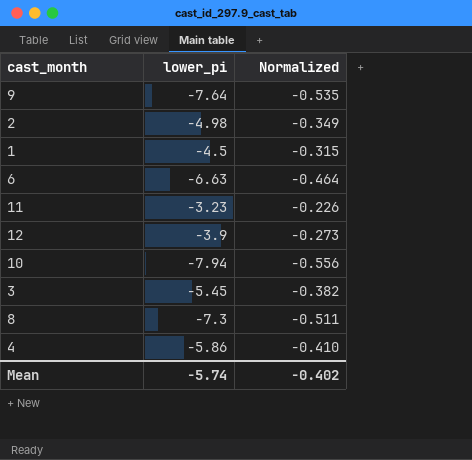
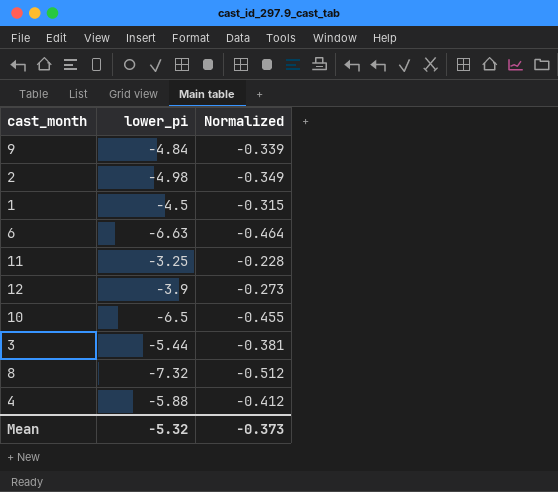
9 | lower_pi: -7.64 -> -4.84
9 | Normalized: -0.535 -> -0.339
11 | lower_pi: -3.23 -> -3.25
11 | Normalized: -0.226 -> -0.228
10 | lower_pi: -7.94 -> -6.5
10 | Normalized: -0.556 -> -0.455
3 | lower_pi: -5.45 -> -5.44
3 | Normalized: -0.382 -> -0.381
8 | lower_pi: -7.3 -> -7.32
8 | Normalized: -0.511 -> -0.512
4 | lower_pi: -5.86 -> -5.88
4 | Normalized: -0.410 -> -0.412
Mean | lower_pi: -5.74 -> -5.32
Mean | Normalized: -0.402 -> -0.373

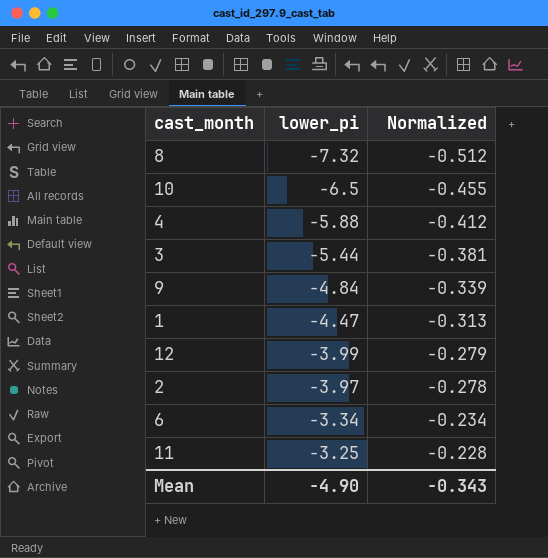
row order: none -> lower_pi ascending
1 | lower_pi: -4.5 -> -4.47
1 | Normalized: -0.315 -> -0.313
12 | lower_pi: -3.9 -> -3.99
12 | Normalized: -0.273 -> -0.279
2 | lower_pi: -4.98 -> -3.97
2 | Normalized: -0.349 -> -0.278
6 | lower_pi: -6.63 -> -3.34
6 | Normalized: -0.464 -> -0.234
Mean | lower_pi: -5.32 -> -4.90
Mean | Normalized: -0.373 -> -0.343

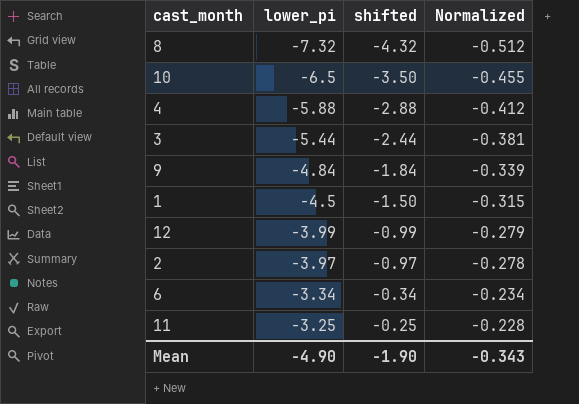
column shifted | formula: none -> [lower_pi] + 3
1 | lower_pi: -4.47 -> -4.5
1 | Normalized: -0.313 -> -0.315

